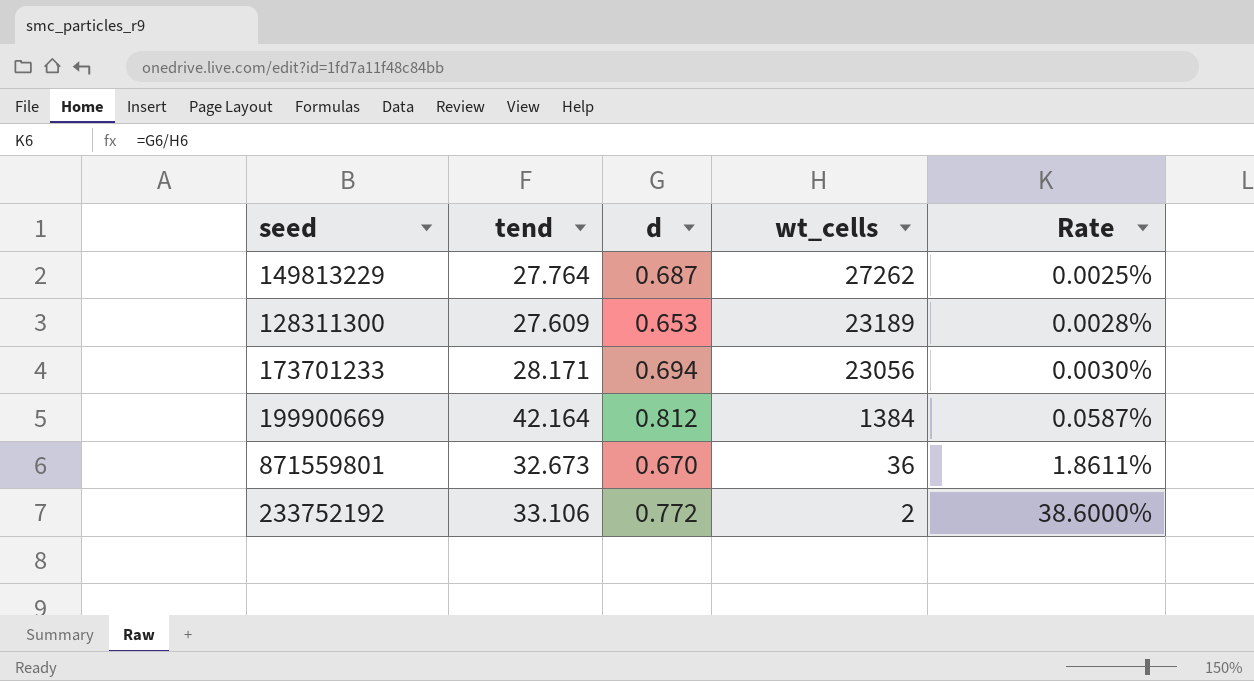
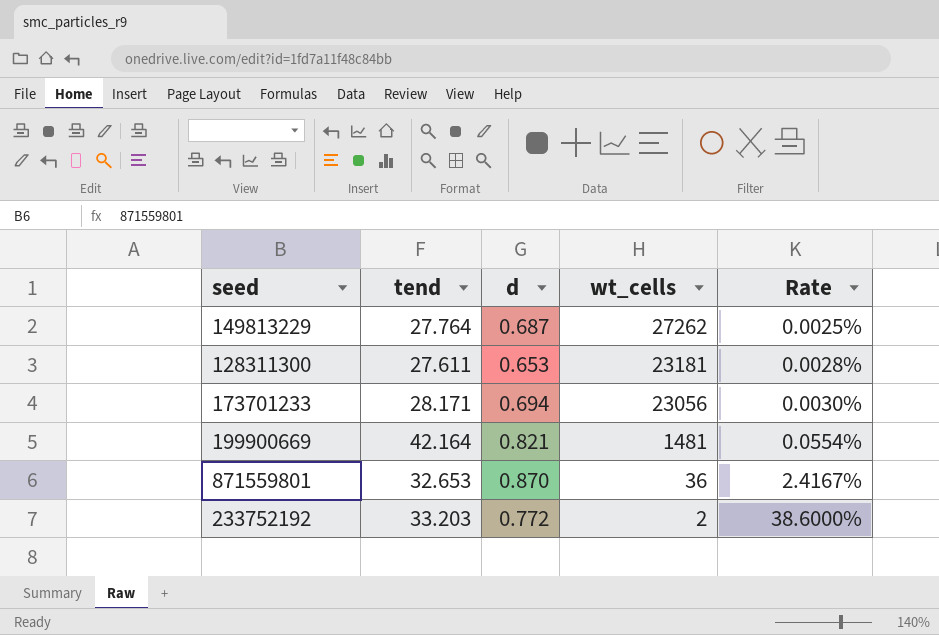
128311300 | tend: 27.609 -> 27.611
128311300 | wt_cells: 23189 -> 23181
199900669 | d: 0.812 -> 0.821
199900669 | wt_cells: 1384 -> 1481
199900669 | Rate: 0.0587% -> 0.0554%
871559801 | tend: 32.673 -> 32.653
871559801 | d: 0.670 -> 0.870
871559801 | Rate: 1.8611% -> 2.4167%
233752192 | tend: 33.106 -> 33.203

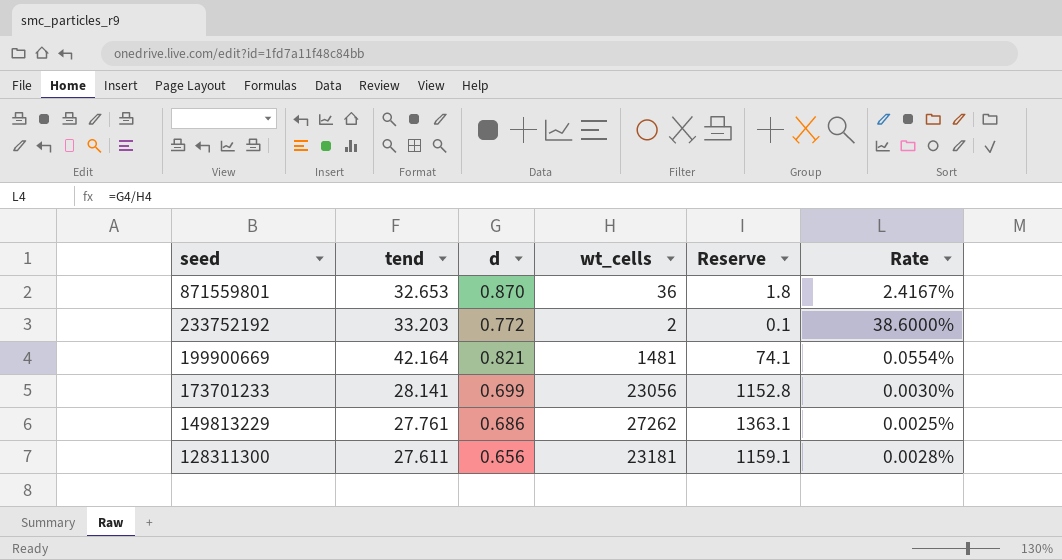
row order: wt_cells descending -> seed descending
column Reserve | formula: none -> [wt_cells] * 0.05
173701233 | tend: 28.171 -> 28.141
173701233 | d: 0.694 -> 0.699
149813229 | tend: 27.764 -> 27.761
149813229 | d: 0.687 -> 0.686
128311300 | d: 0.653 -> 0.656

